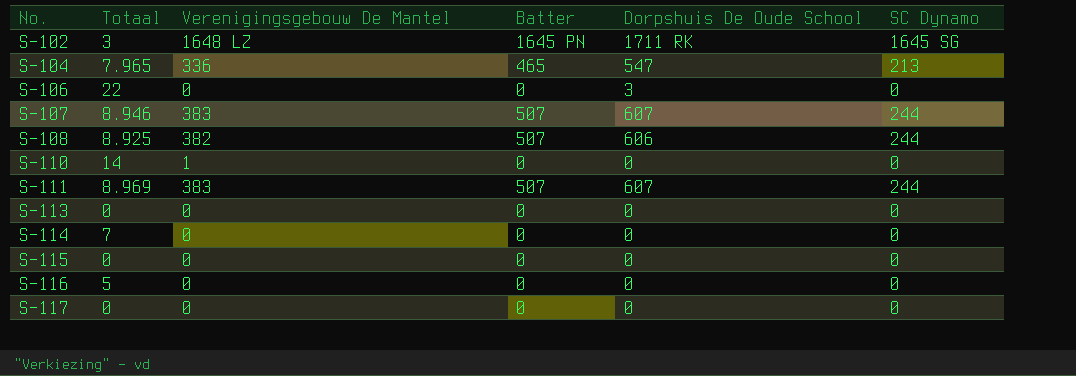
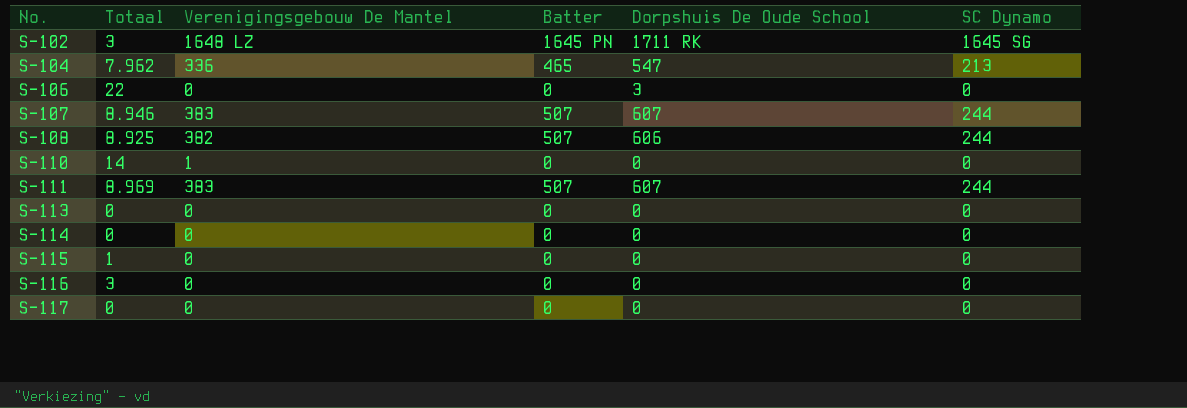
S-104 | Totaal: 7.965 -> 7.962
S-114 | Totaal: 7 -> 0
S-115 | Totaal: 0 -> 1
S-116 | Totaal: 5 -> 3

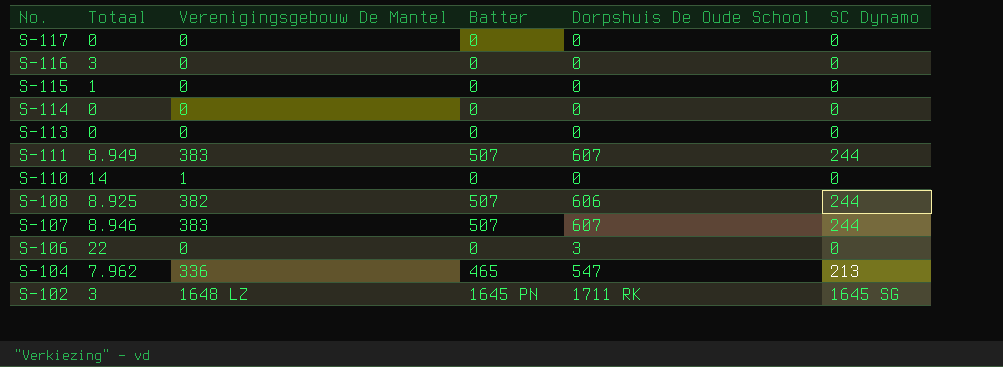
row order: No. ascending -> No. descending
S-111 | Totaal: 8.969 -> 8.949

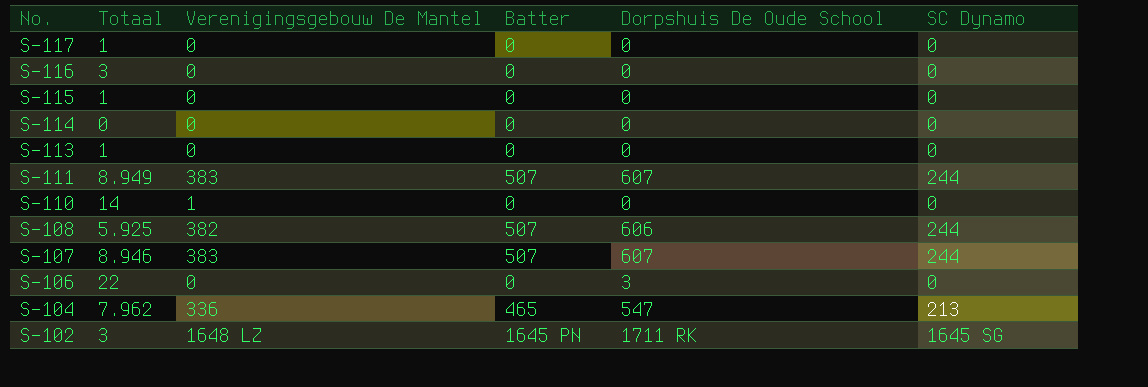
S-117 | Totaal: 0 -> 1
S-113 | Totaal: 0 -> 1
S-108 | Totaal: 8.925 -> 5.925

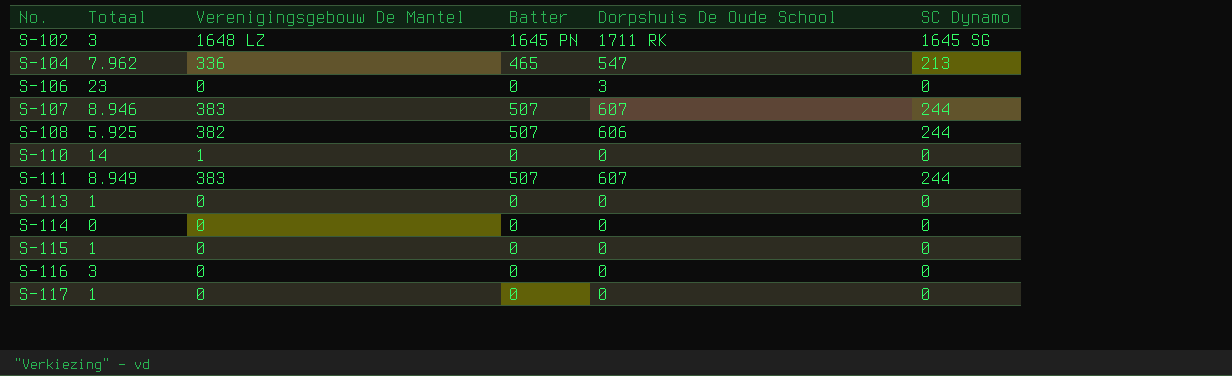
row order: No. descending -> No. ascending
S-106 | Totaal: 22 -> 23

